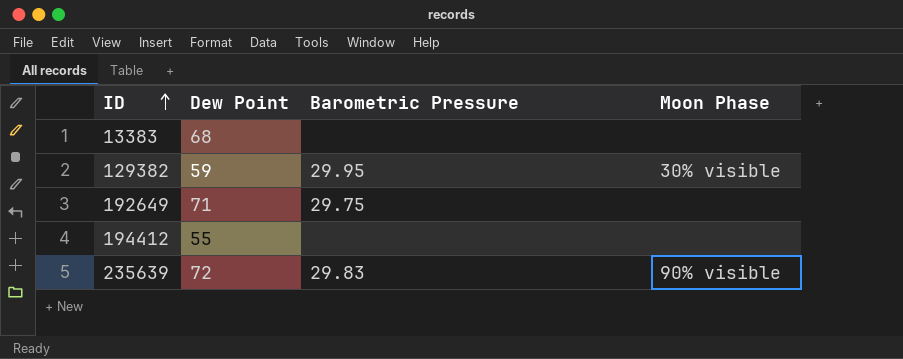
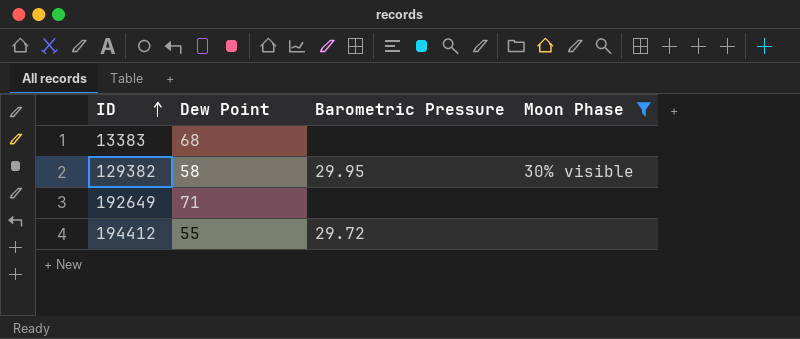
filter: none -> Moon Phase != 90% visible
129382 | Dew Point: 59 -> 58
192649 | Barometric Pressure: 29.75 -> none
194412 | Barometric Pressure: none -> 29.72

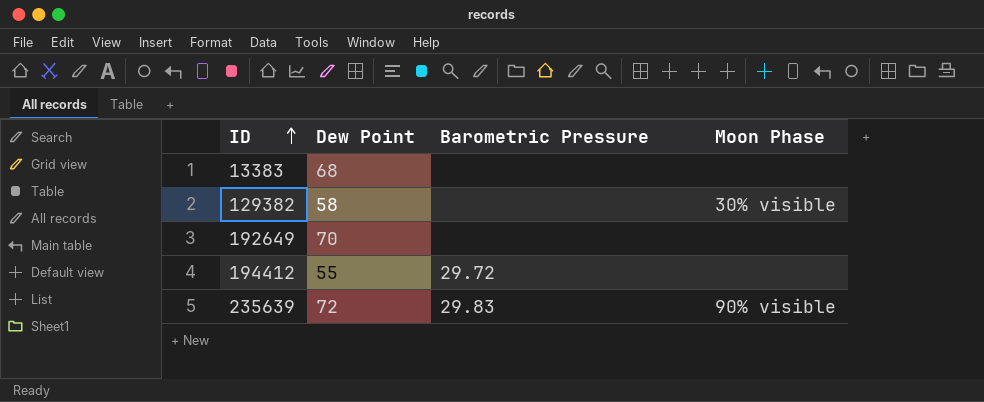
filter: Moon Phase != 90% visible -> none
129382 | Barometric Pressure: 29.95 -> none
192649 | Dew Point: 71 -> 70

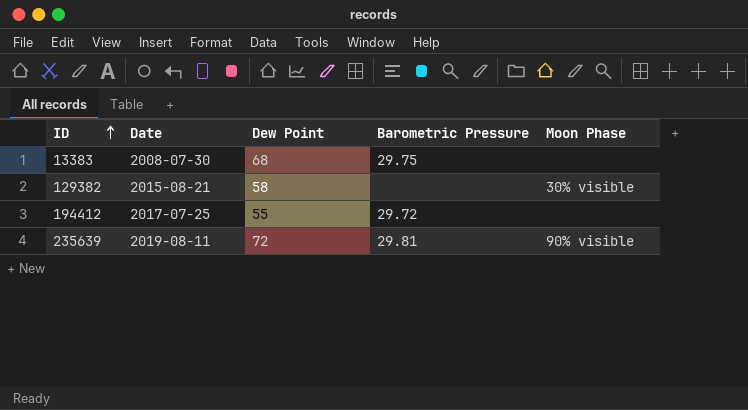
column Date | position: none -> 2
row 192649: 70 | none | none -> none
13383 | Barometric Pressure: none -> 29.75
235639 | Barometric Pressure: 29.83 -> 29.81

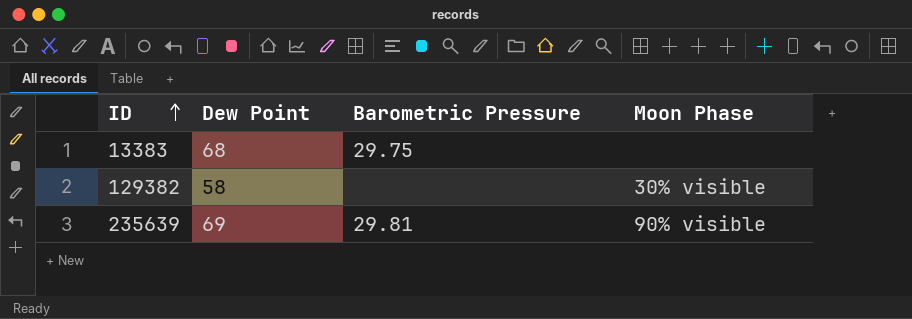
column Date | position: 2 -> none
row 194412: 2017-07-25 | 55 | 29.72 | none -> none
235639 | Dew Point: 72 -> 69

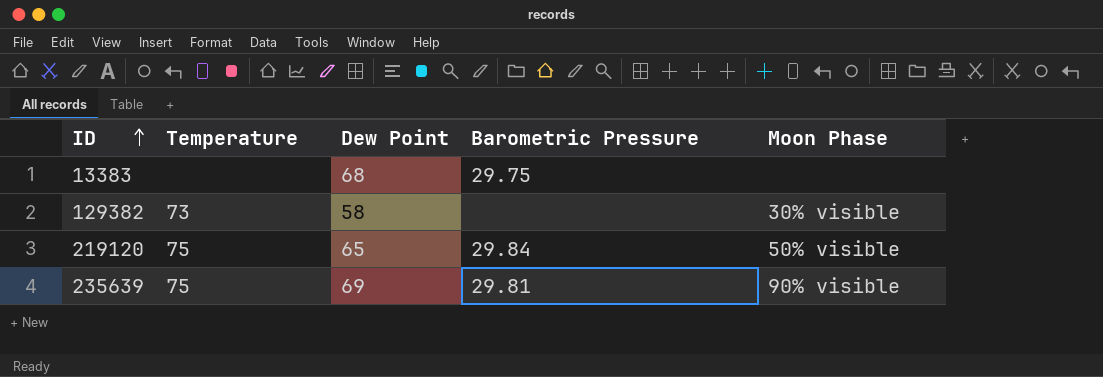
column Temperature | position: none -> 2
row 219120: none -> 75 | 65 | 29.84 | 50% visible

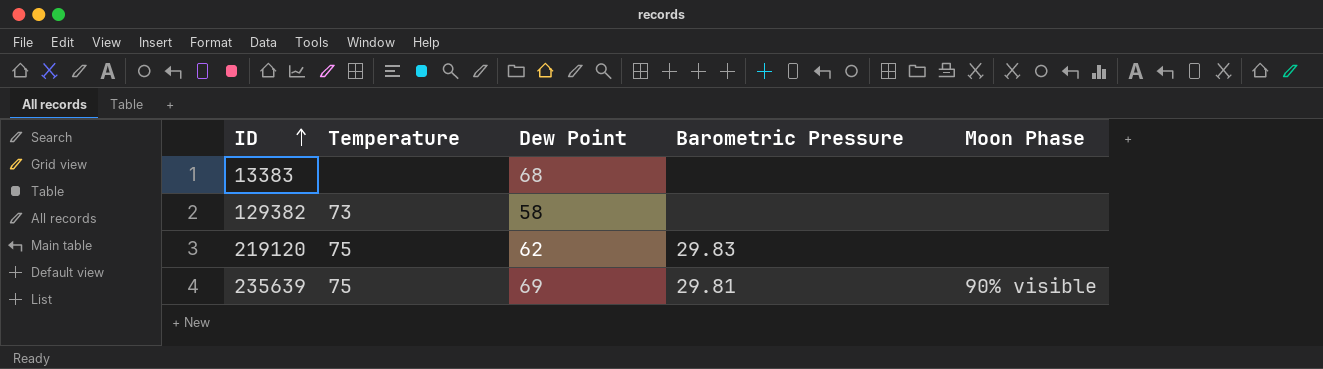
13383 | Barometric Pressure: 29.75 -> none
129382 | Moon Phase: 30% visible -> none
219120 | Dew Point: 65 -> 62
219120 | Barometric Pressure: 29.84 -> 29.83
219120 | Moon Phase: 50% visible -> none

